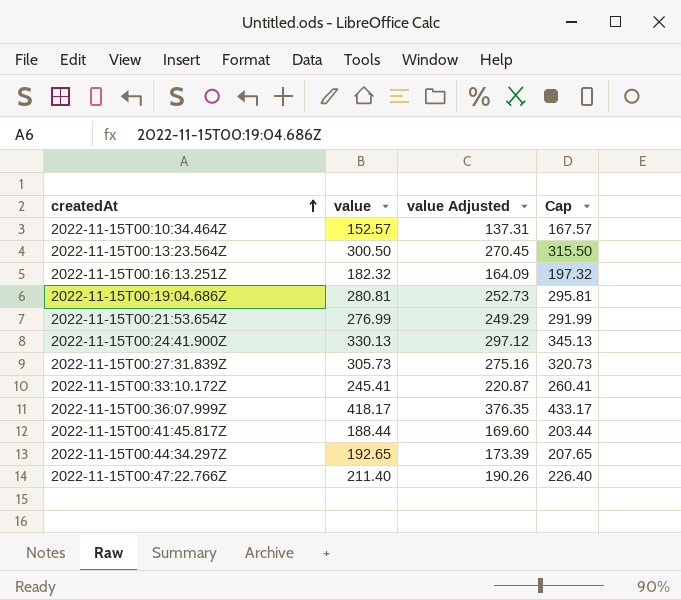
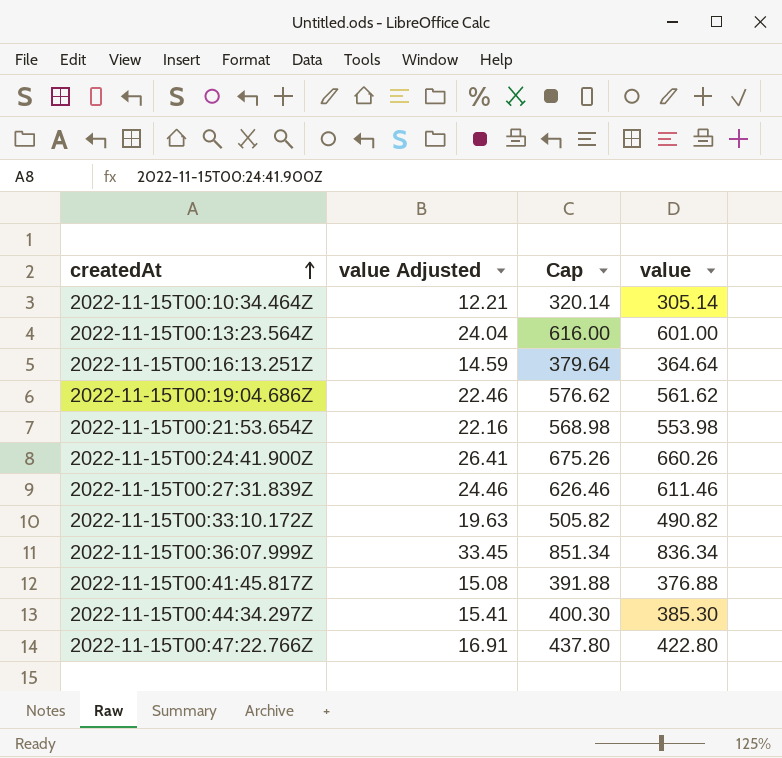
column value Adjusted | formula: [value] * 0.9 -> [value] * 0.04
column value | position: 2 -> 4
2022-11-15T00:10:34.464Z | Cap: 167.57 -> 320.14
2022-11-15T00:10:34.464Z | value: 152.57 -> 305.14
2022-11-15T00:13:23.564Z | Cap: 315.50 -> 616.00
2022-11-15T00:13:23.564Z | value: 300.50 -> 601.00
2022-11-15T00:16:13.251Z | Cap: 197.32 -> 379.64
2022-11-15T00:16:13.251Z | value: 182.32 -> 364.64
2022-11-15T00:19:04.686Z | Cap: 295.81 -> 576.62
2022-11-15T00:19:04.686Z | value: 280.81 -> 561.62
2022-11-15T00:21:53.654Z | Cap: 291.99 -> 568.98
2022-11-15T00:21:53.654Z | value: 276.99 -> 553.98
2022-11-15T00:24:41.900Z | Cap: 345.13 -> 675.26
2022-11-15T00:24:41.900Z | value: 330.13 -> 660.26
2022-11-15T00:27:31.839Z | Cap: 320.73 -> 626.46
2022-11-15T00:27:31.839Z | value: 305.73 -> 611.46
2022-11-15T00:33:10.172Z | Cap: 260.41 -> 505.82
2022-11-15T00:33:10.172Z | value: 245.41 -> 490.82
2022-11-15T00:36:07.999Z | Cap: 433.17 -> 851.34
2022-11-15T00:36:07.999Z | value: 418.17 -> 836.34
2022-11-15T00:41:45.817Z | Cap: 203.44 -> 391.88
2022-11-15T00:41:45.817Z | value: 188.44 -> 376.88
2022-11-15T00:44:34.297Z | Cap: 207.65 -> 400.30
2022-11-15T00:44:34.297Z | value: 192.65 -> 385.30
2022-11-15T00:47:22.766Z | Cap: 226.40 -> 437.80
2022-11-15T00:47:22.766Z | value: 211.40 -> 422.80

